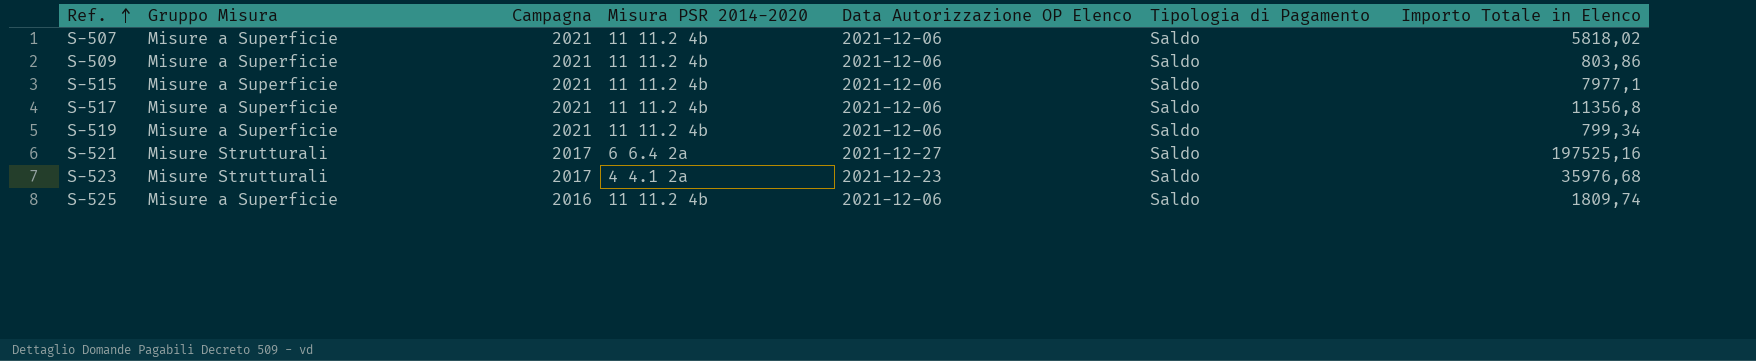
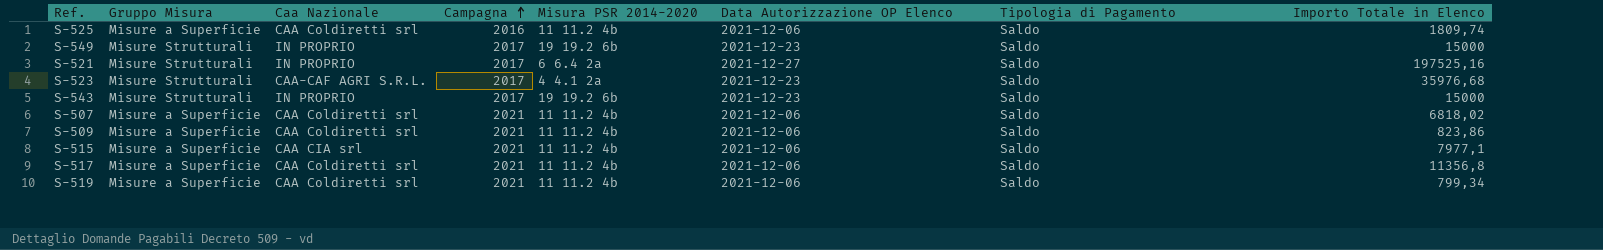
row order: Ref. ascending -> Campagna ascending
column Caa Nazionale | position: none -> 3
row S-549: none -> Misure Strutturali | IN PROPRIO | 2017 | 19 19.2 6b | 2021-12-23 | Saldo | 15000
row S-543: none -> Misure Strutturali | IN PROPRIO | 2017 | 19 19.2 6b | 2021-12-23 | Saldo | 15000
S-507 | Importo Totale in Elenco: 5818,02 -> 6818,02
S-509 | Importo Totale in Elenco: 803,86 -> 823,86

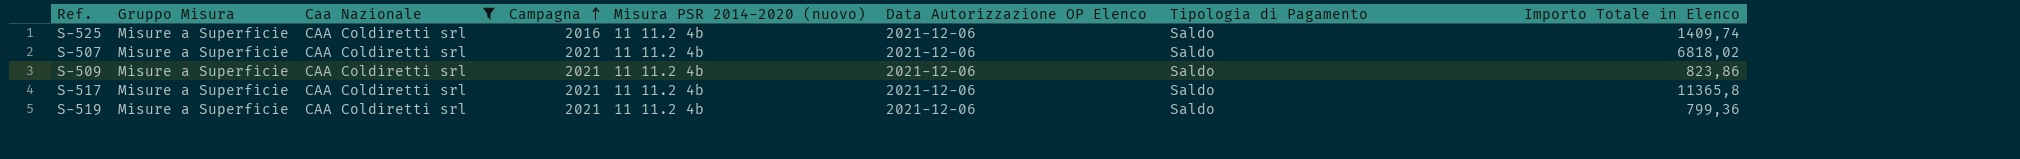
filter: none -> Caa Nazionale = CAA Coldiretti srl
column name: Misura PSR 2014-2020 -> Misura PSR 2014-2020 (nuovo)
S-525 | Importo Totale in Elenco: 1809,74 -> 1409,74
S-517 | Importo Totale in Elenco: 11356,8 -> 11365,8
S-519 | Importo Totale in Elenco: 799,34 -> 799,36

